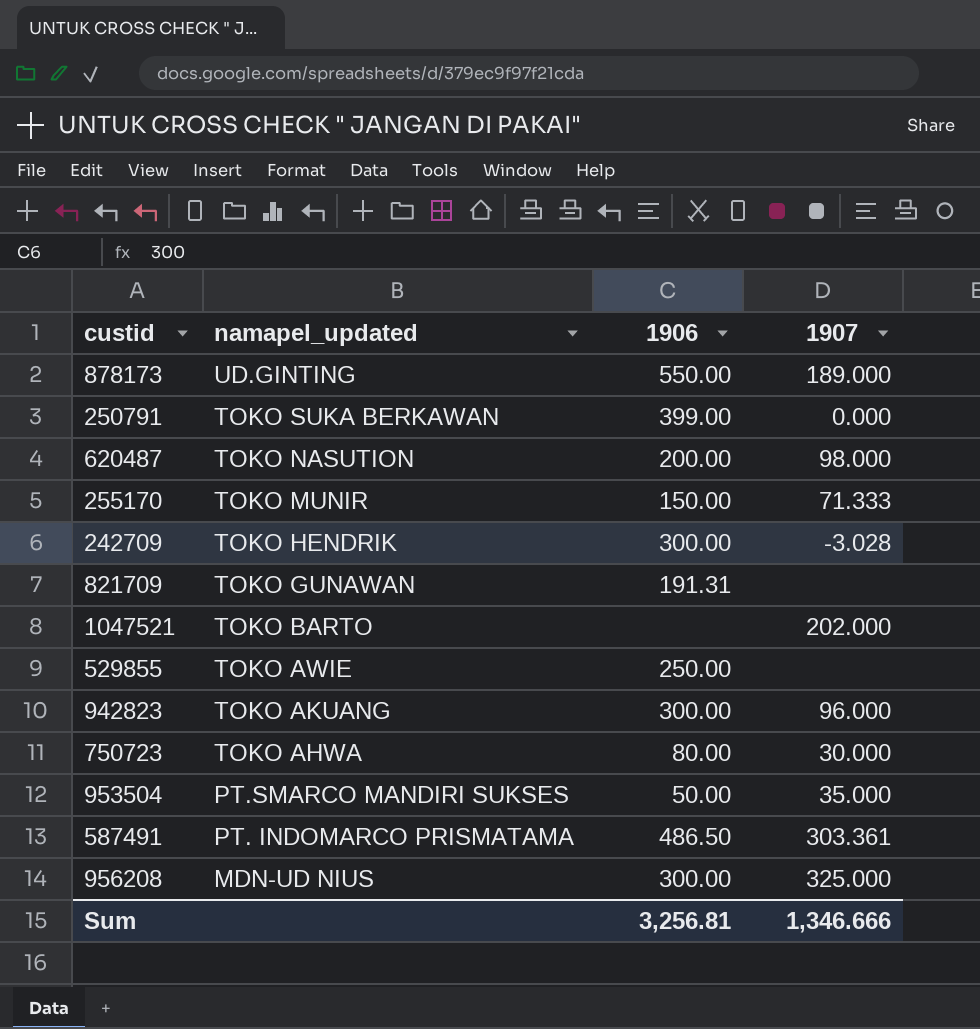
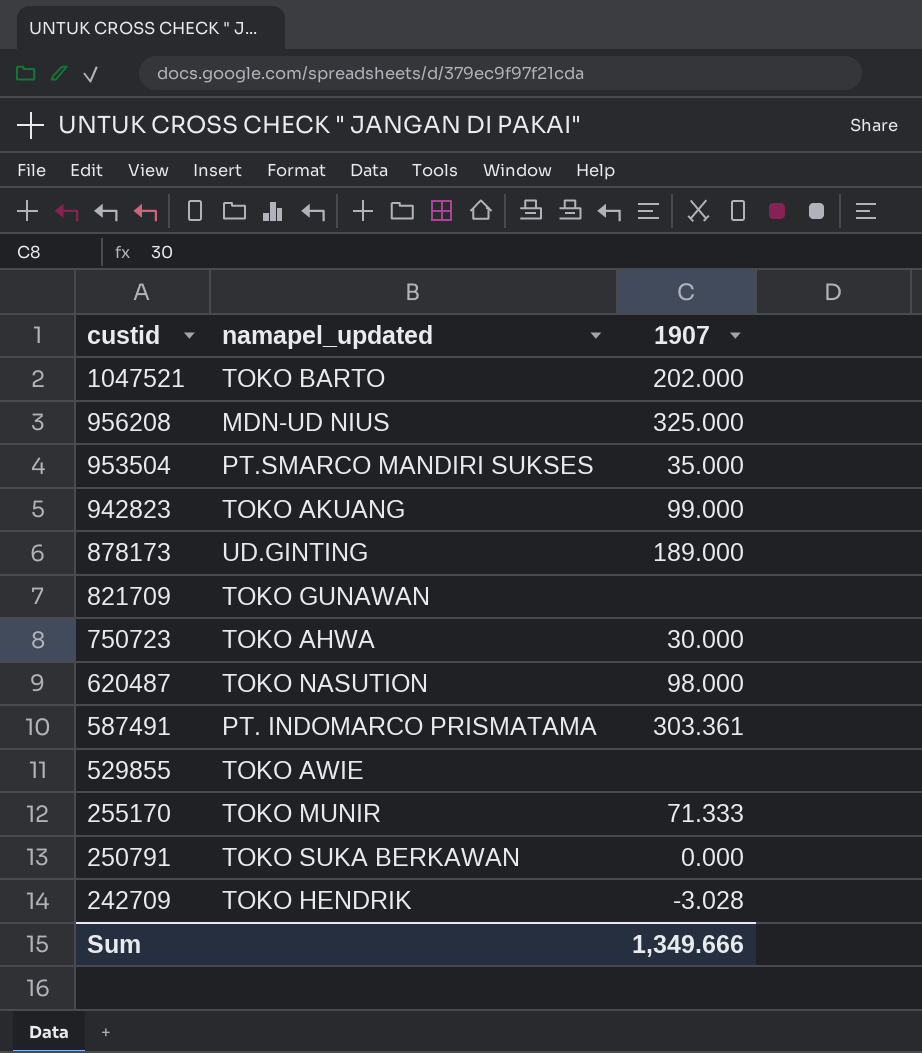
row order: namapel_updated descending -> custid descending
column 1906 | position: 3 -> none
942823 | 1907: 96.000 -> 99.000
Sum | 1907: 1,346.666 -> 1,349.666

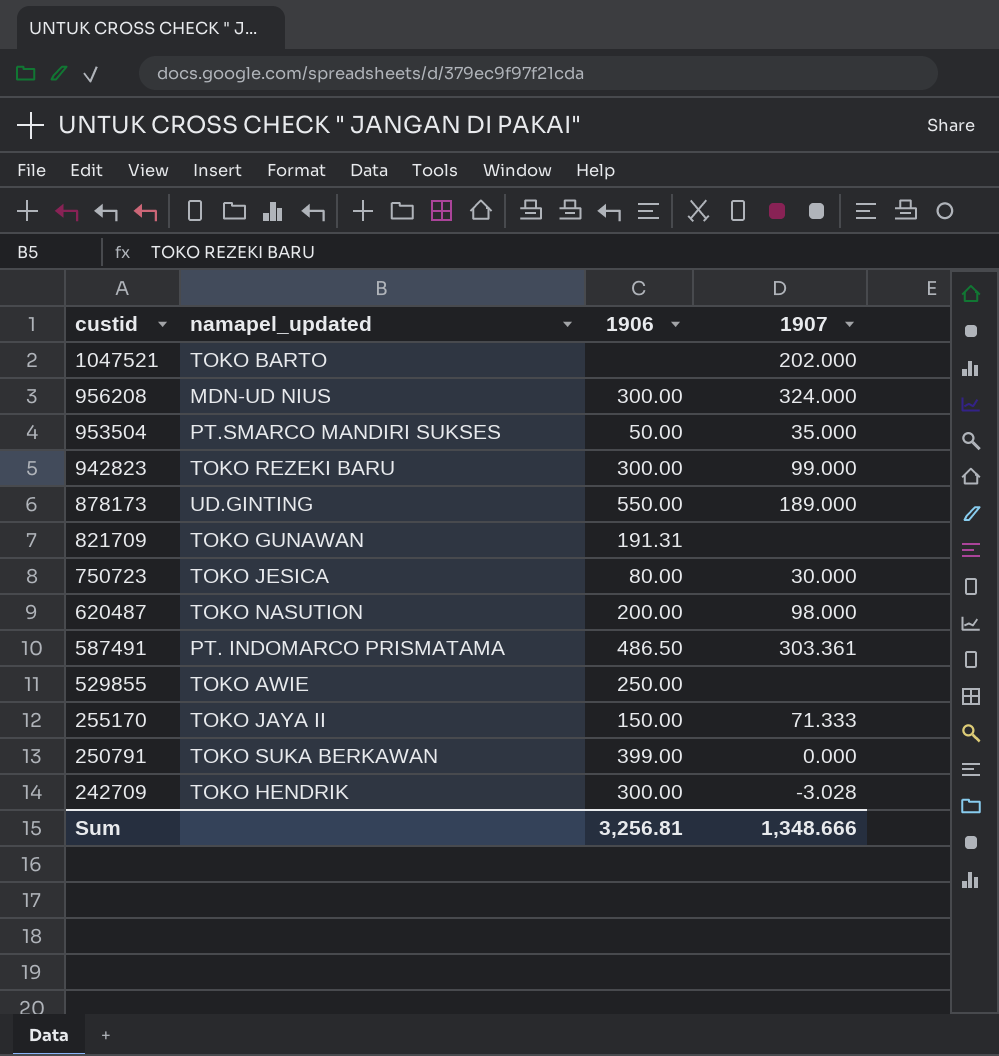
column 1906 | position: none -> 3
956208 | 1907: 325.000 -> 324.000
942823 | namapel_updated: TOKO AKUANG -> TOKO REZEKI BARU
750723 | namapel_updated: TOKO AHWA -> TOKO JESICA
255170 | namapel_updated: TOKO MUNIR -> TOKO JAYA II
Sum | 1907: 1,349.666 -> 1,348.666

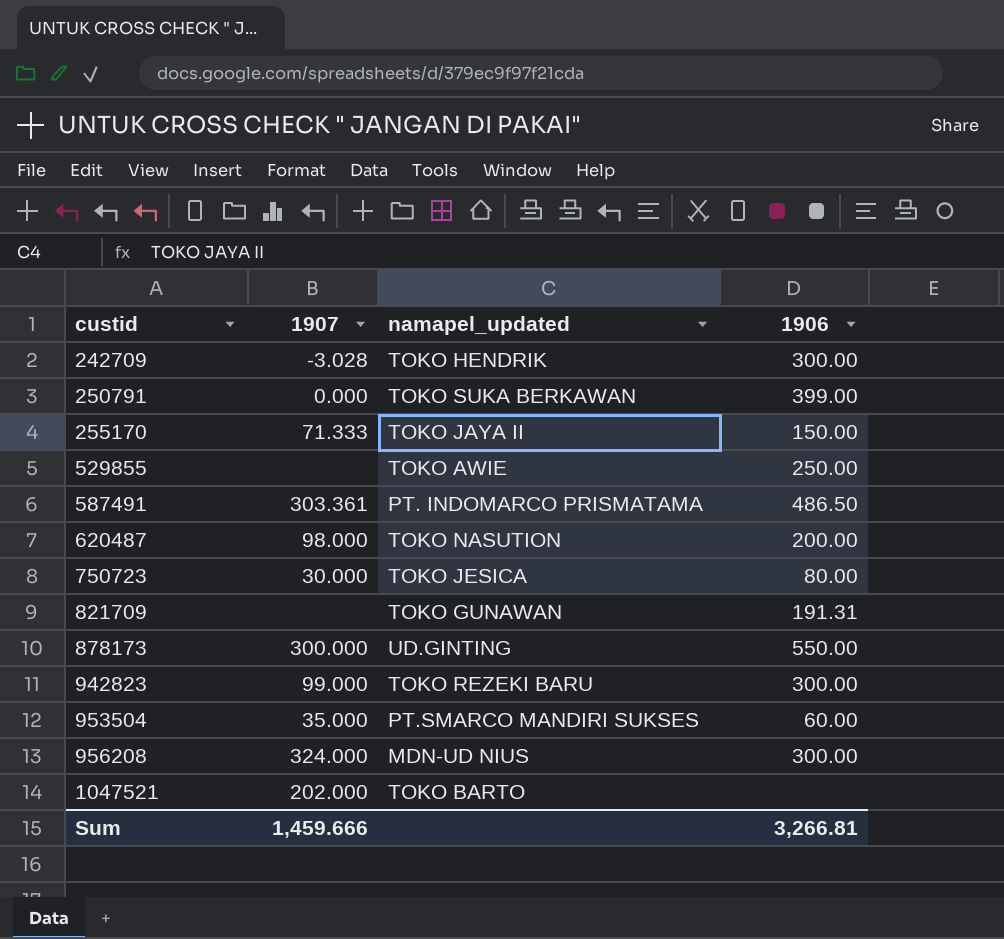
row order: custid descending -> custid ascending
column 1907 | position: 4 -> 2
878173 | 1907: 189.000 -> 300.000
953504 | 1906: 50.00 -> 60.00
Sum | 1907: 1,348.666 -> 1,459.666
Sum | 1906: 3,256.81 -> 3,266.81

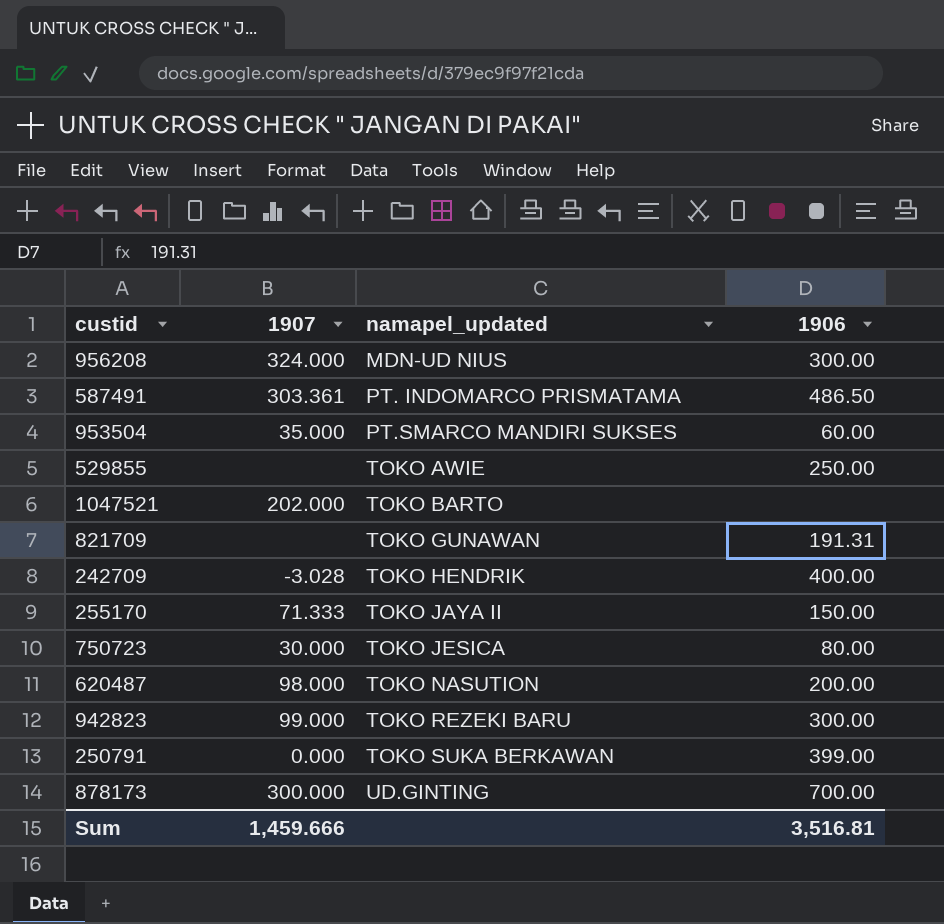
row order: custid ascending -> namapel_updated ascending
242709 | 1906: 300.00 -> 400.00
878173 | 1906: 550.00 -> 700.00
Sum | 1906: 3,266.81 -> 3,516.81

